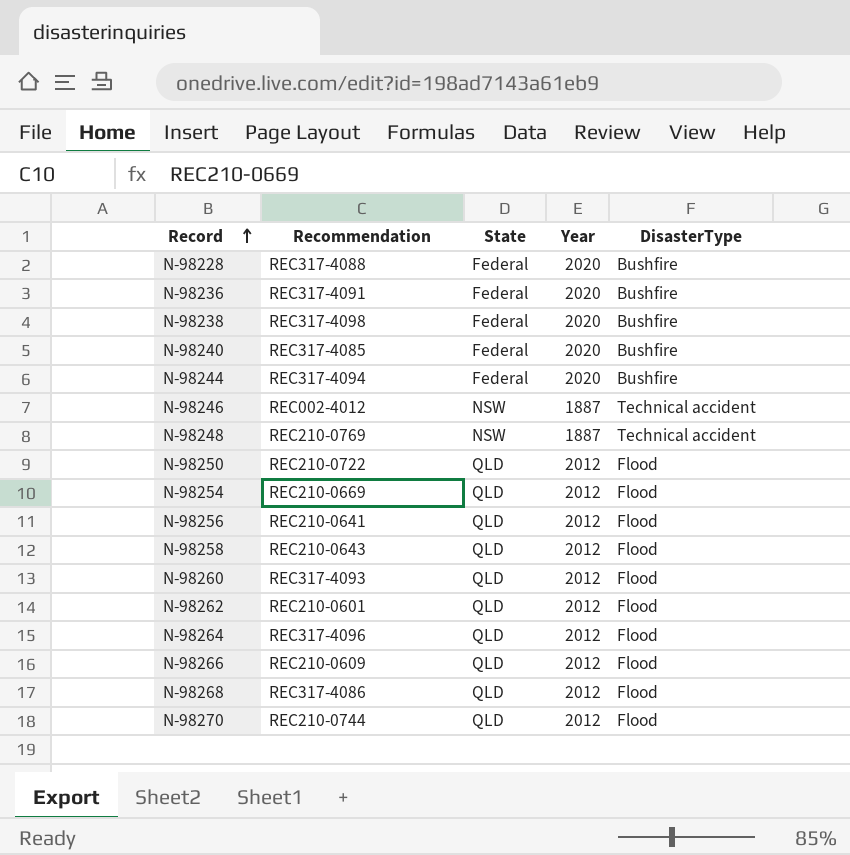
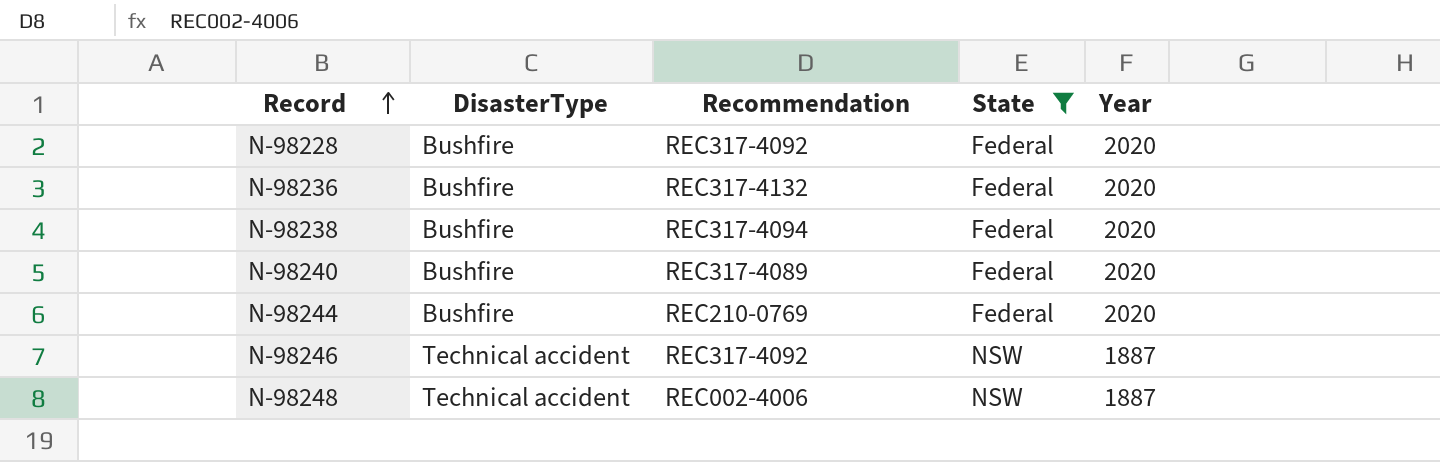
filter: none -> State != QLD
column DisasterType | position: 5 -> 2
N-98228 | Recommendation: REC317-4088 -> REC317-4092
N-98236 | Recommendation: REC317-4091 -> REC317-4132
N-98238 | Recommendation: REC317-4098 -> REC317-4094
N-98240 | Recommendation: REC317-4085 -> REC317-4089
N-98244 | Recommendation: REC317-4094 -> REC210-0769
N-98246 | Recommendation: REC002-4012 -> REC317-4092
N-98248 | Recommendation: REC210-0769 -> REC002-4006

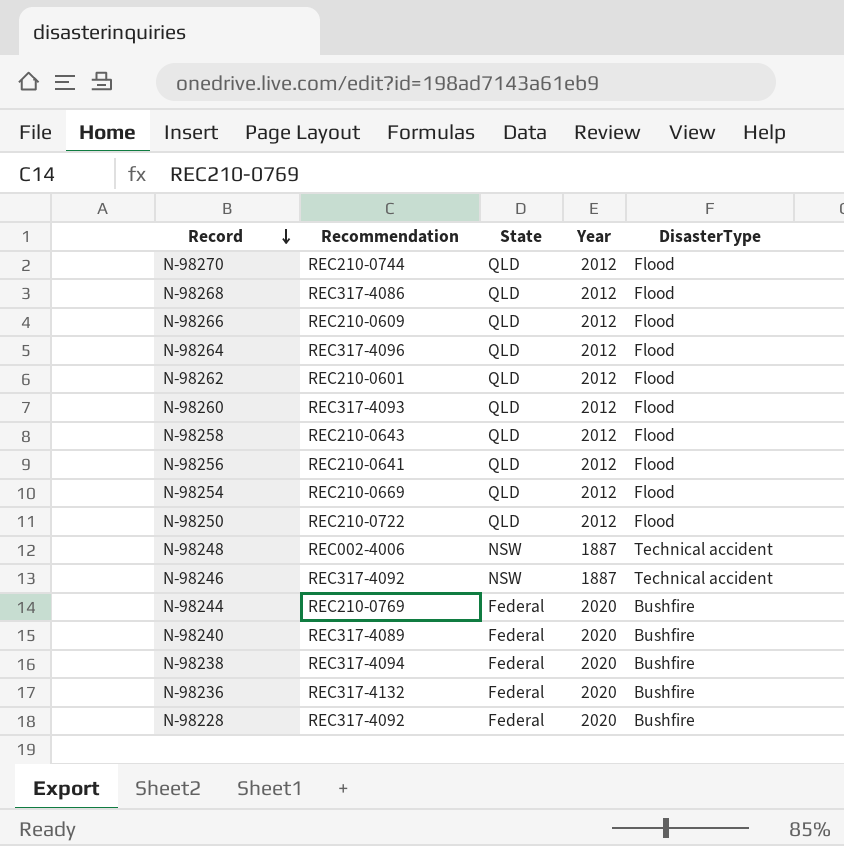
filter: State != QLD -> none
row order: Record ascending -> Record descending
column DisasterType | position: 2 -> 5

